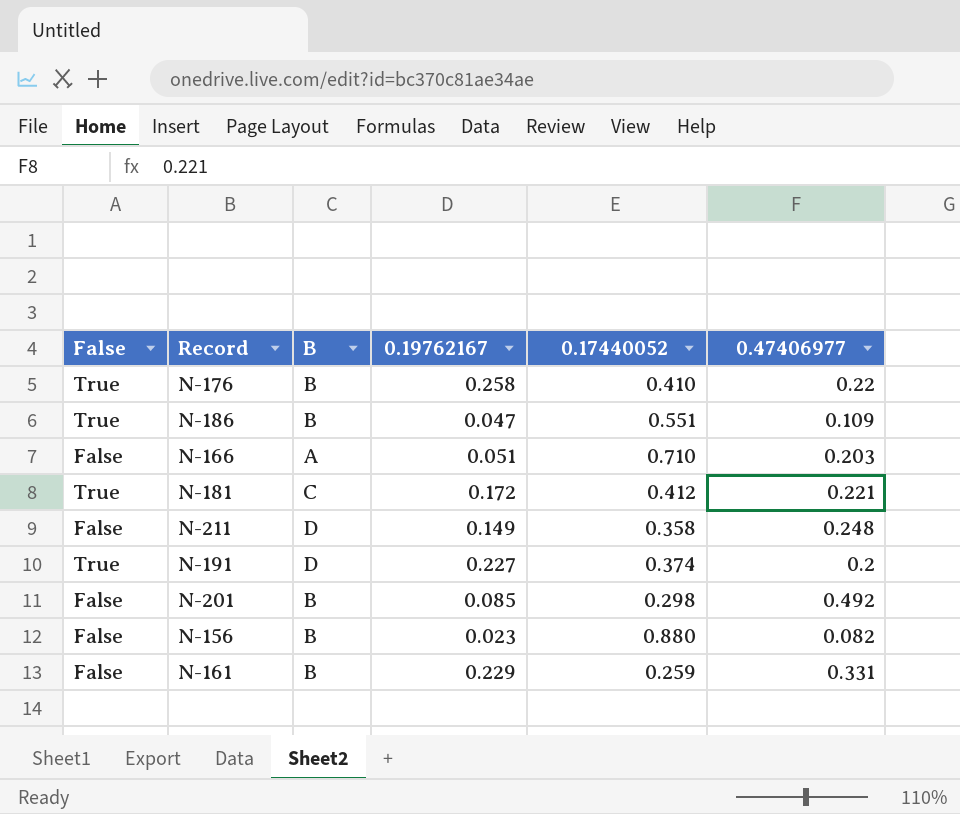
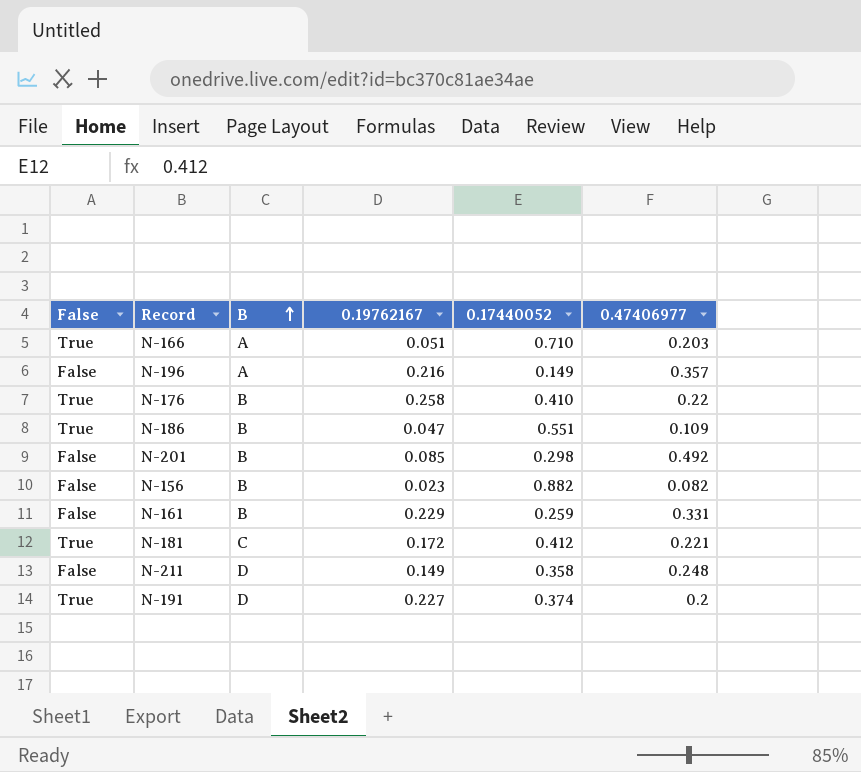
row order: none -> B ascending
N-166 | False: False -> True
row N-196: none -> False | A | 0.216 | 0.149 | 0.357
N-156 | 0.17440052: 0.880 -> 0.882

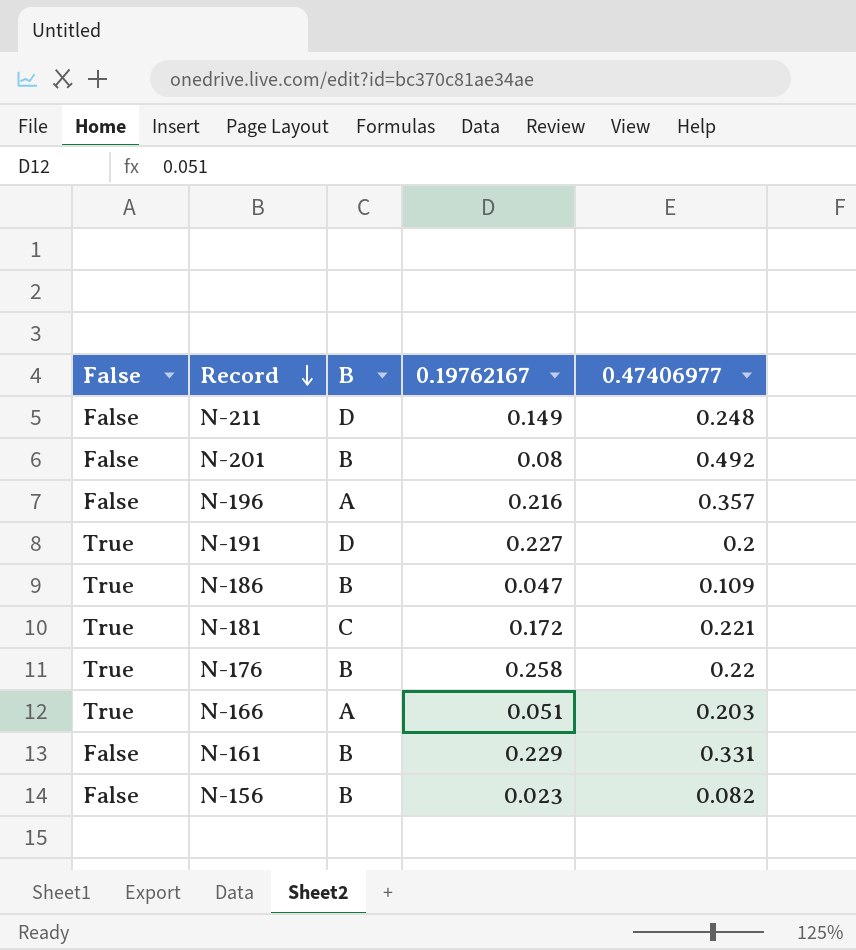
row order: B ascending -> Record descending
column 0.17440052 | position: 5 -> none
N-201 | 0.19762167: 0.085 -> 0.08

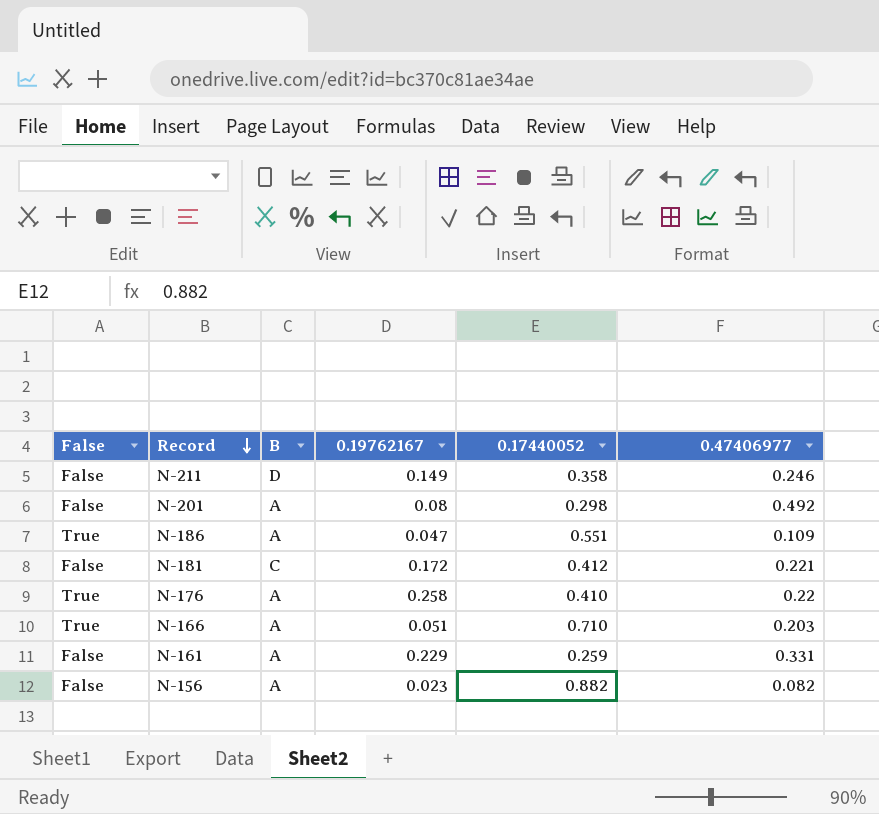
column 0.17440052 | position: none -> 5
row N-196: False | A | 0.216 | 0.357 -> none
row N-191: True | D | 0.227 | 0.2 -> none
N-211 | 0.47406977: 0.248 -> 0.246
N-201 | B: B -> A
N-186 | B: B -> A
N-181 | False: True -> False
N-176 | B: B -> A
N-161 | B: B -> A
N-156 | B: B -> A

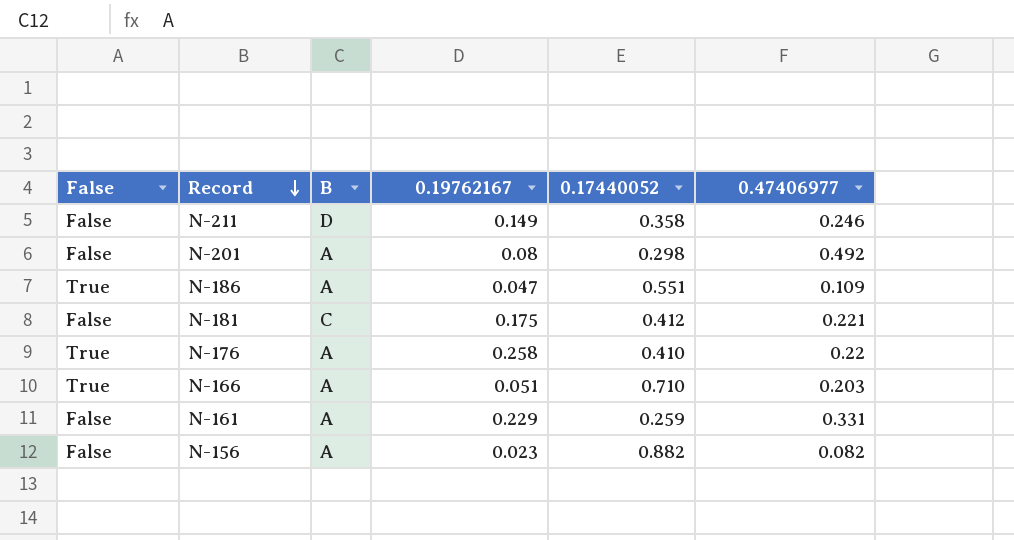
N-181 | 0.19762167: 0.172 -> 0.175

